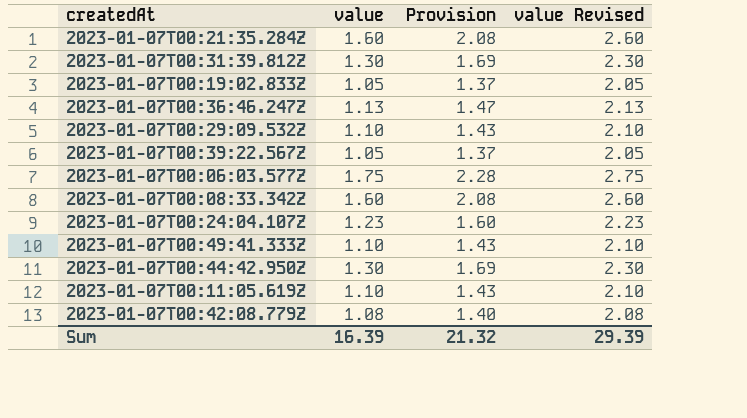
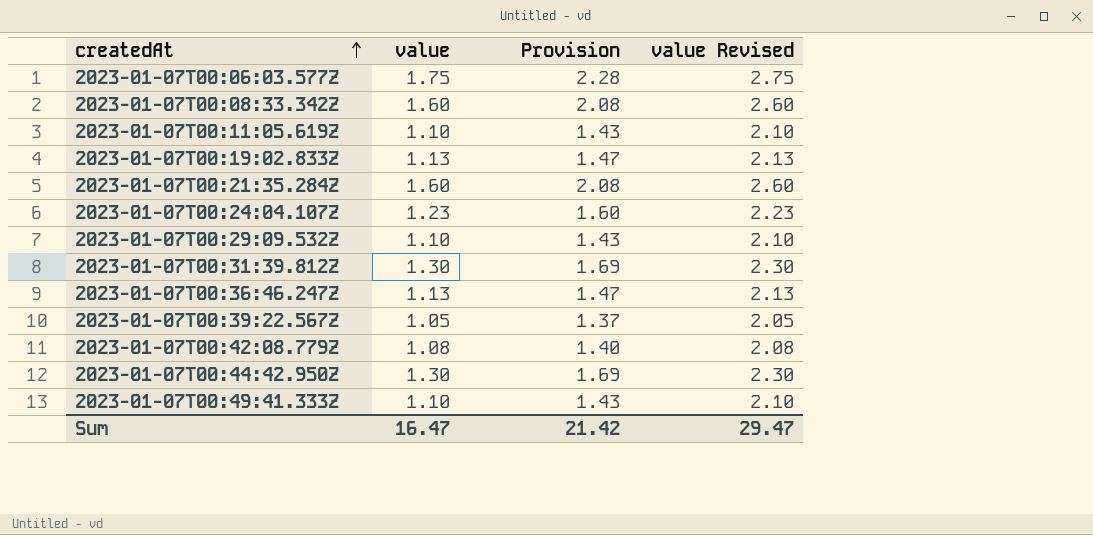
row order: none -> createdAt ascending
2023-01-07T00:19:02.833Z | value: 1.05 -> 1.13
2023-01-07T00:19:02.833Z | Provision: 1.37 -> 1.47
2023-01-07T00:19:02.833Z | value Revised: 2.05 -> 2.13
Sum | value: 16.39 -> 16.47
Sum | Provision: 21.32 -> 21.42
Sum | value Revised: 29.39 -> 29.47

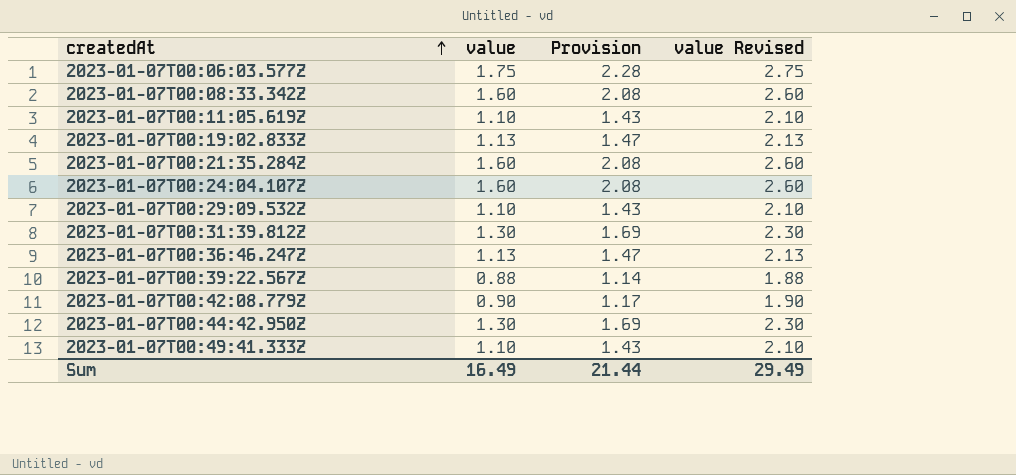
2023-01-07T00:24:04.107Z | value: 1.23 -> 1.60
2023-01-07T00:24:04.107Z | Provision: 1.60 -> 2.08
2023-01-07T00:24:04.107Z | value Revised: 2.23 -> 2.60
2023-01-07T00:39:22.567Z | value: 1.05 -> 0.88
2023-01-07T00:39:22.567Z | Provision: 1.37 -> 1.14
2023-01-07T00:39:22.567Z | value Revised: 2.05 -> 1.88
2023-01-07T00:42:08.779Z | value: 1.08 -> 0.90
2023-01-07T00:42:08.779Z | Provision: 1.40 -> 1.17
2023-01-07T00:42:08.779Z | value Revised: 2.08 -> 1.90
Sum | value: 16.47 -> 16.49
Sum | Provision: 21.42 -> 21.44
Sum | value Revised: 29.47 -> 29.49

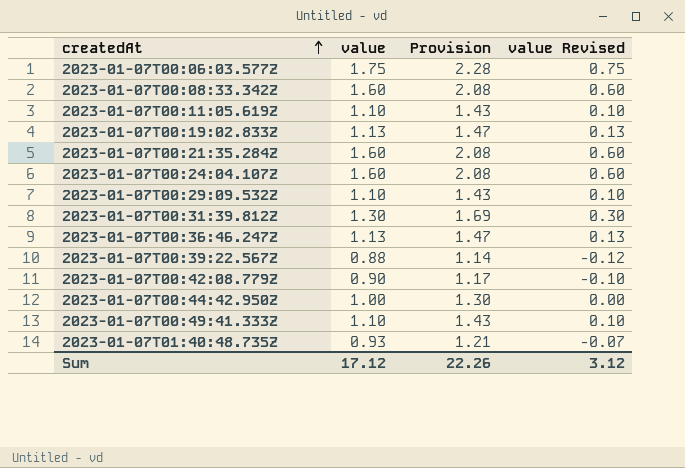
column value Revised | formula: [value] + 1 -> [value] - 1
2023-01-07T00:44:42.950Z | value: 1.30 -> 1.00
2023-01-07T00:44:42.950Z | Provision: 1.69 -> 1.30
row 2023-01-07T01:40:48.735Z: none -> 0.93 | 1.21 | -0.07
Sum | value: 16.49 -> 17.12
Sum | Provision: 21.44 -> 22.26
Sum | value Revised: 29.49 -> 3.12

